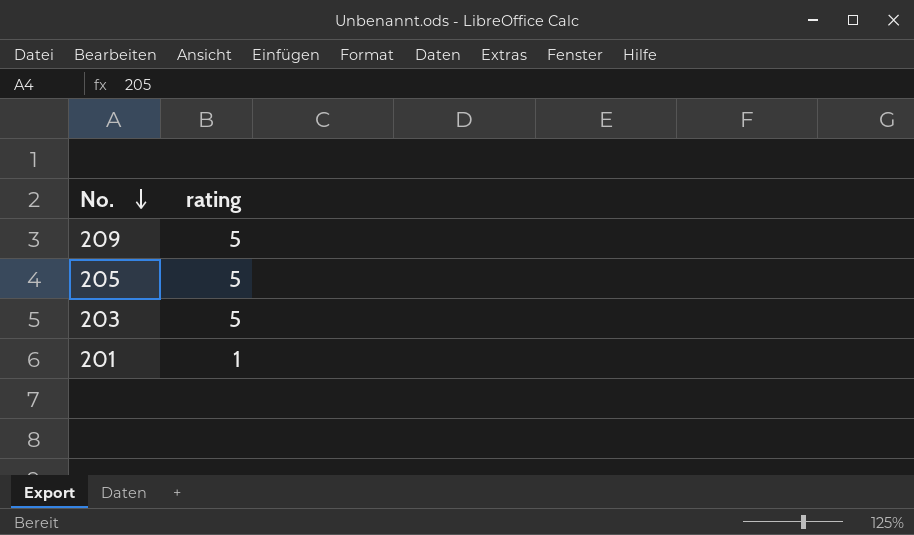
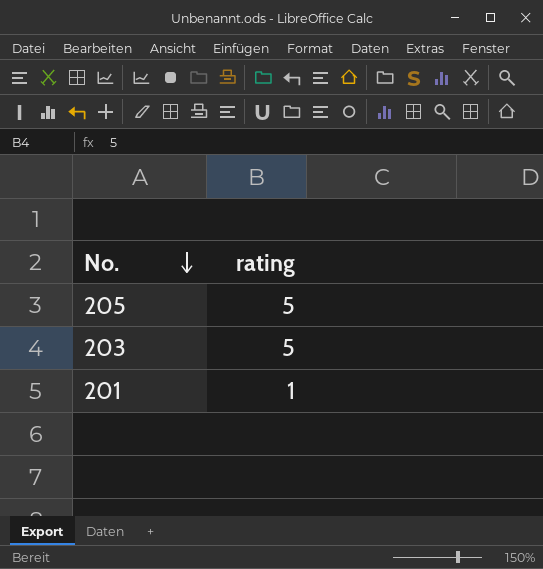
row 209: 5 -> none

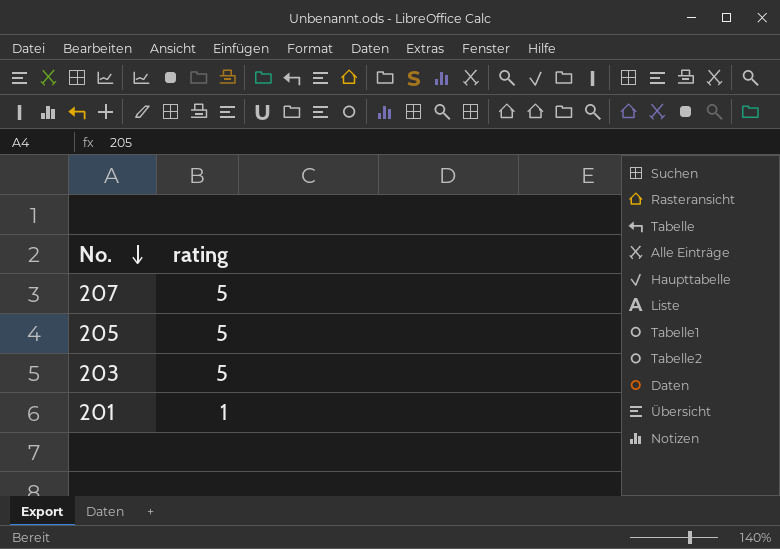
row 207: none -> 5

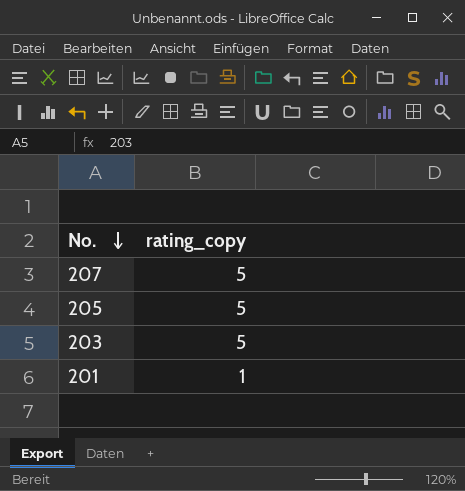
column name: rating -> rating_copy

